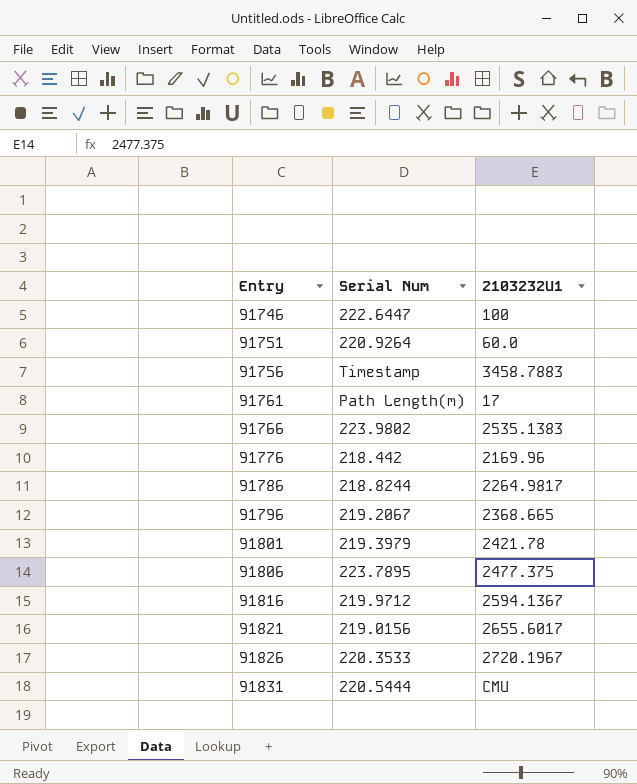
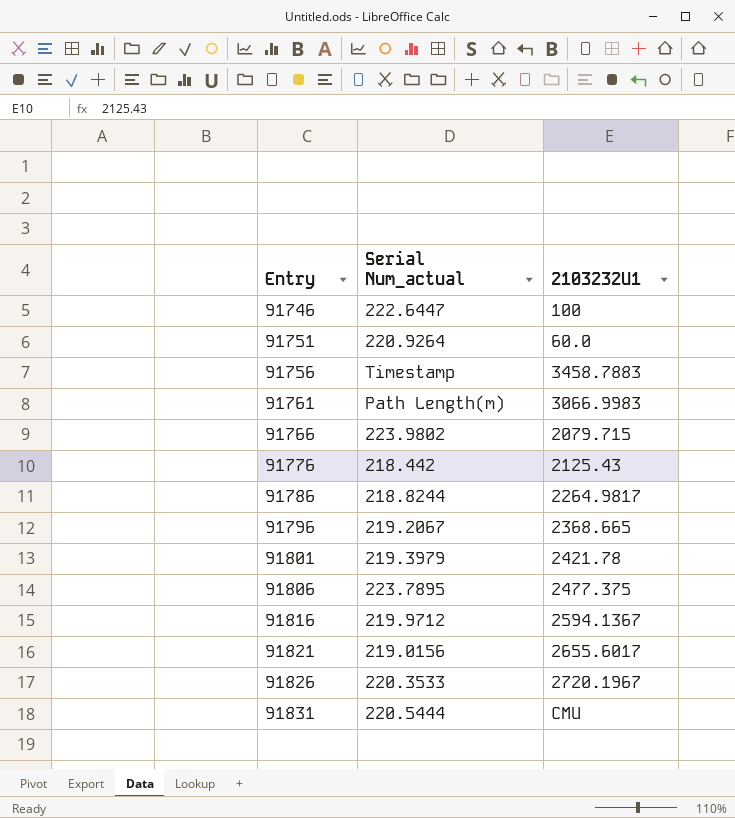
column name: Serial Num -> Serial Num_actual
91761 | 2103232U1: 17 -> 3066.9983
91766 | 2103232U1: 2535.1383 -> 2079.715
91776 | 2103232U1: 2169.96 -> 2125.43

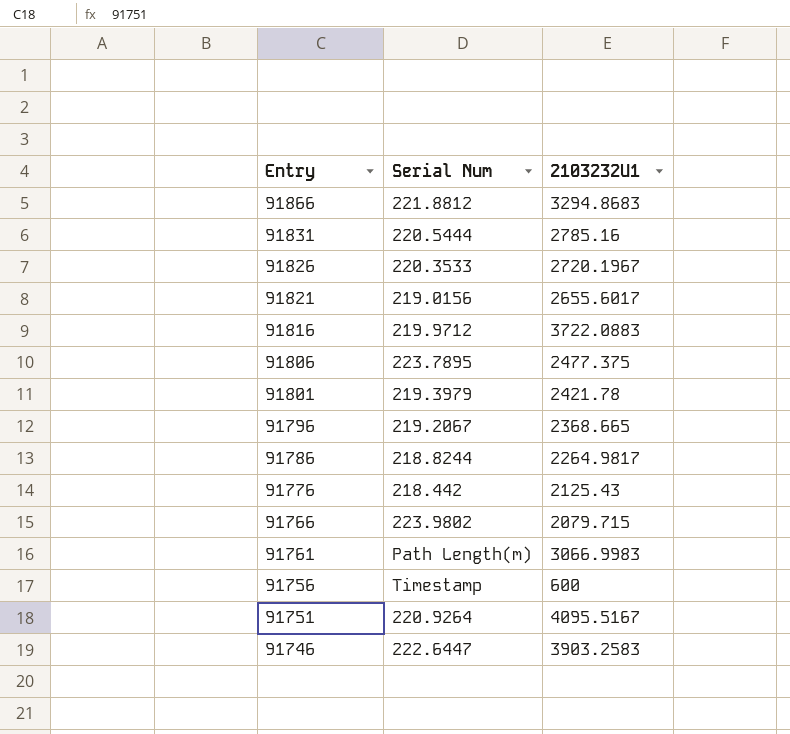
row order: Entry ascending -> Entry descending
column name: Serial Num_actual -> Serial Num
row 91866: none -> 221.8812 | 3294.8683
91831 | 2103232U1: CMU -> 2785.16
91816 | 2103232U1: 2594.1367 -> 3722.0883
91756 | 2103232U1: 3458.7883 -> 600
91751 | 2103232U1: 60.0 -> 4095.5167
91746 | 2103232U1: 100 -> 3903.2583

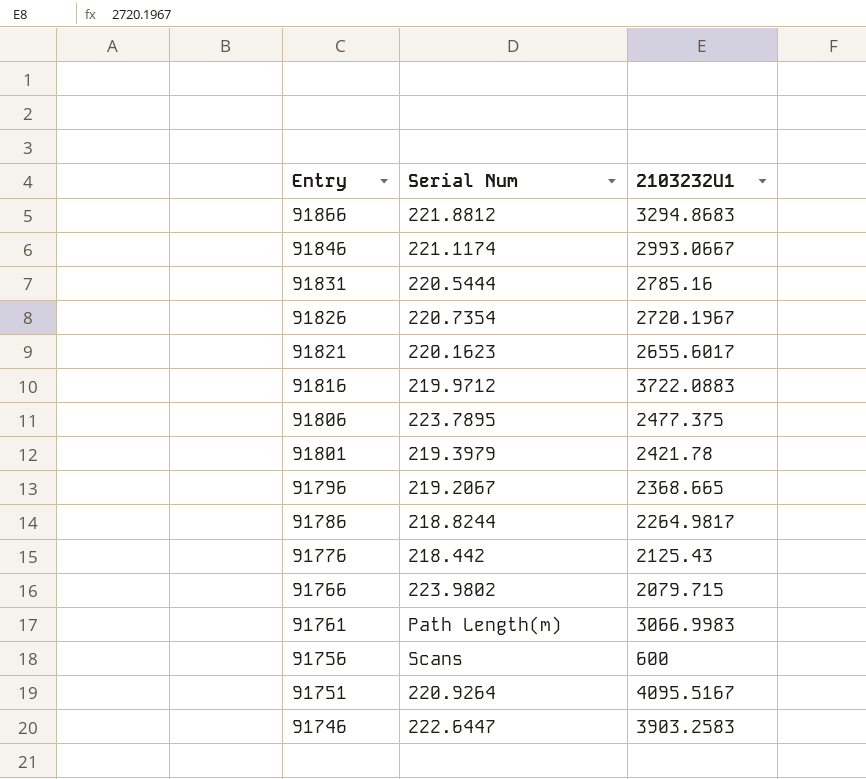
row 91846: none -> 221.1174 | 2993.0667
91826 | Serial Num: 220.3533 -> 220.7354
91821 | Serial Num: 219.0156 -> 220.1623
91756 | Serial Num: Timestamp -> Scans

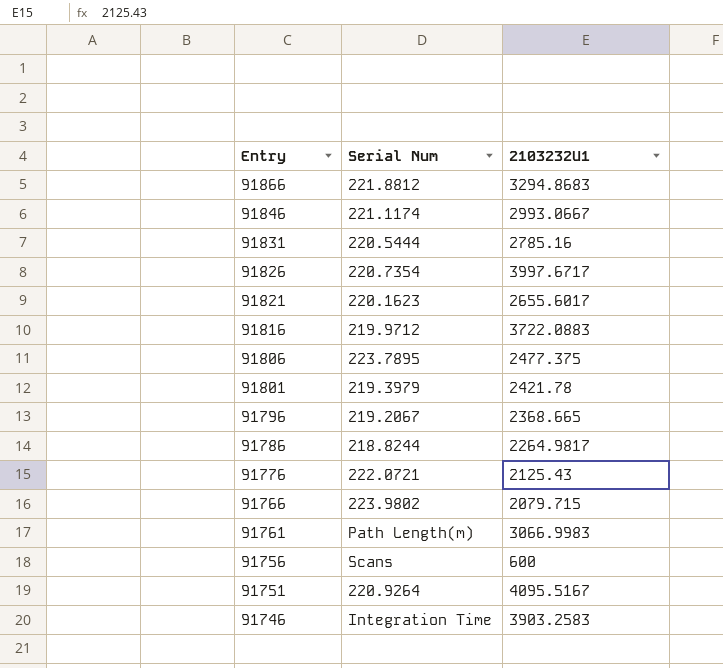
91826 | 2103232U1: 2720.1967 -> 3997.6717
91776 | Serial Num: 218.442 -> 222.0721
91746 | Serial Num: 222.6447 -> Integration Time

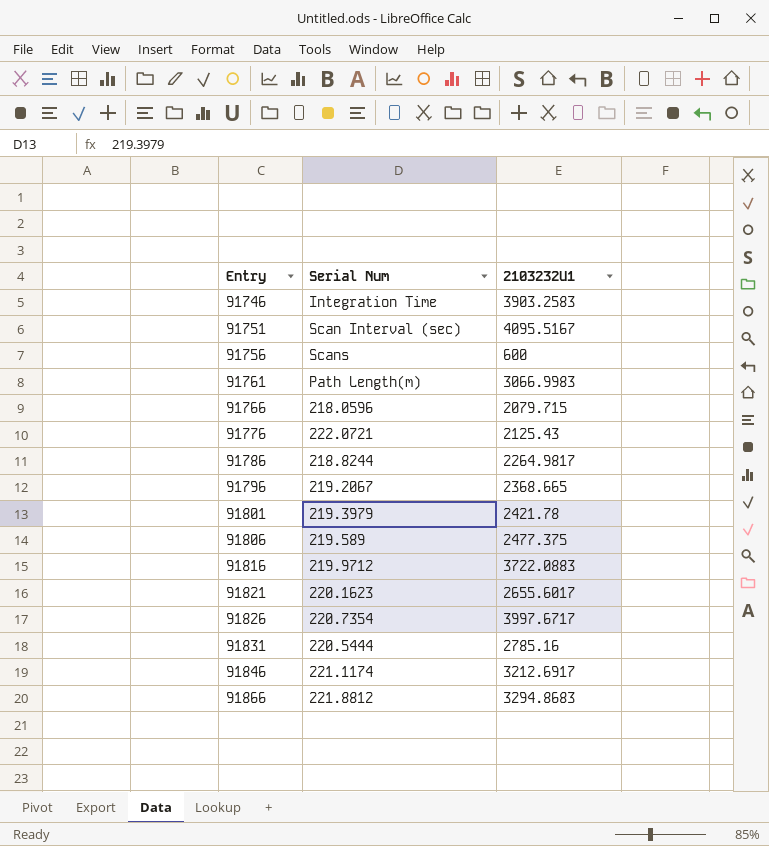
row order: Entry descending -> Entry ascending
91751 | Serial Num: 220.9264 -> Scan Interval (sec)
91766 | Serial Num: 223.9802 -> 218.0596
91806 | Serial Num: 223.7895 -> 219.589
91846 | 2103232U1: 2993.0667 -> 3212.6917

